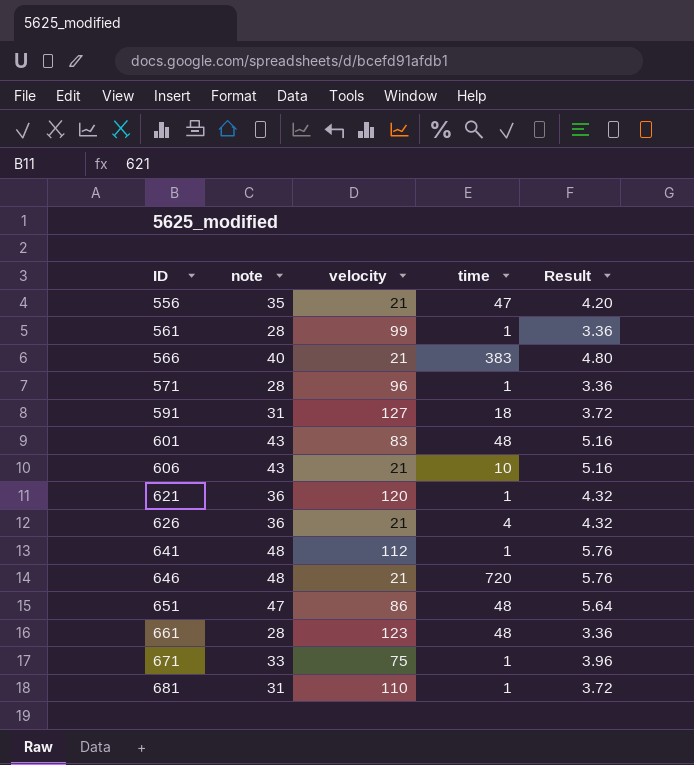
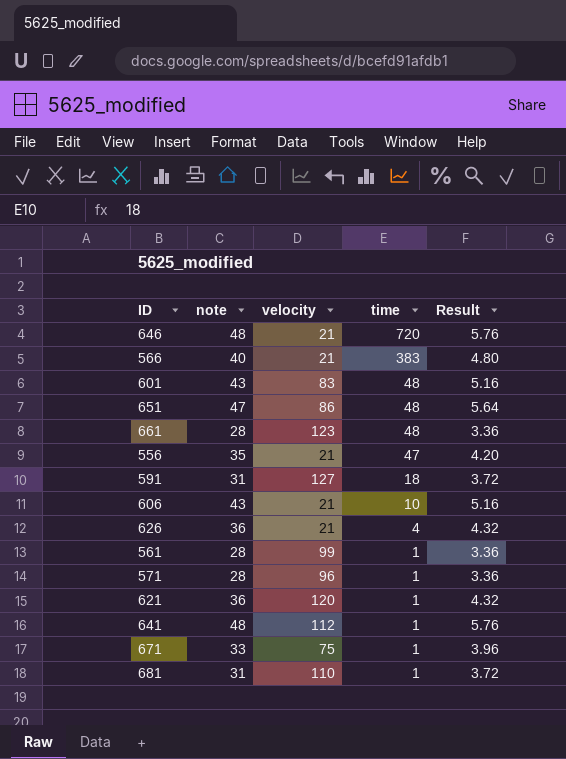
row order: ID ascending -> time descending

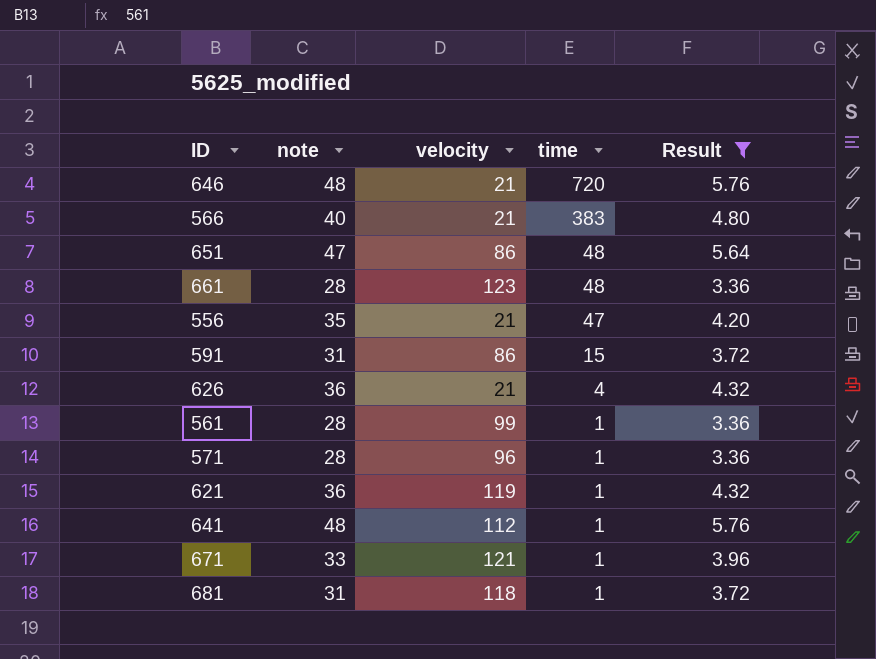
filter: none -> Result != 5.16
591 | velocity: 127 -> 86
591 | time: 18 -> 15
621 | velocity: 120 -> 119
671 | velocity: 75 -> 121
681 | velocity: 110 -> 118

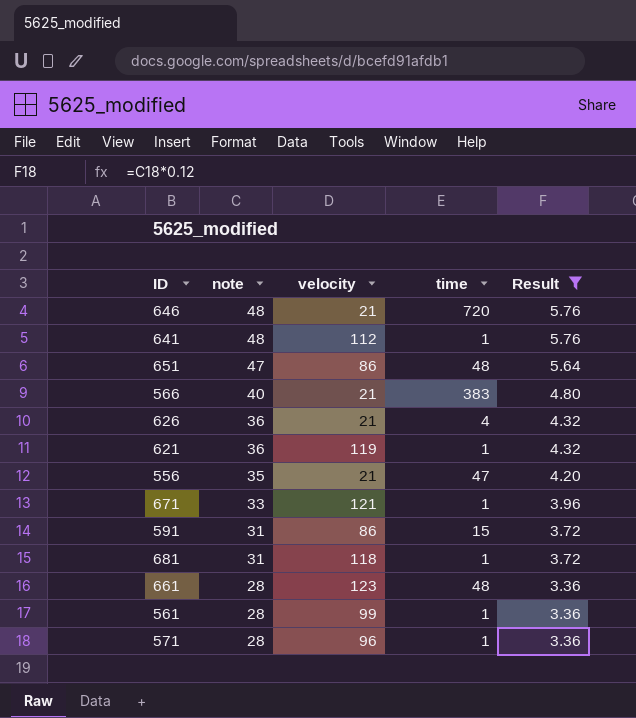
row order: time descending -> note descending

